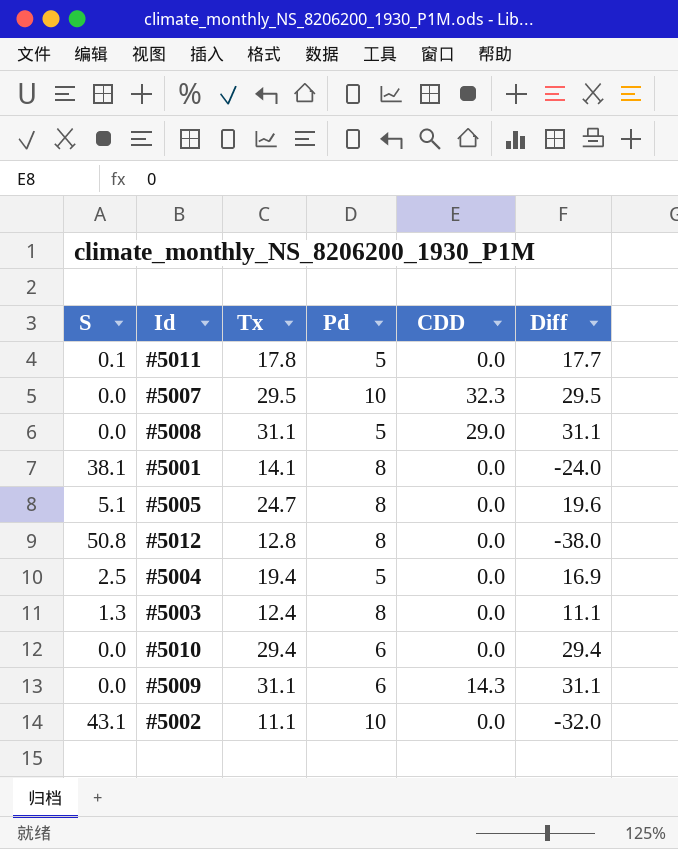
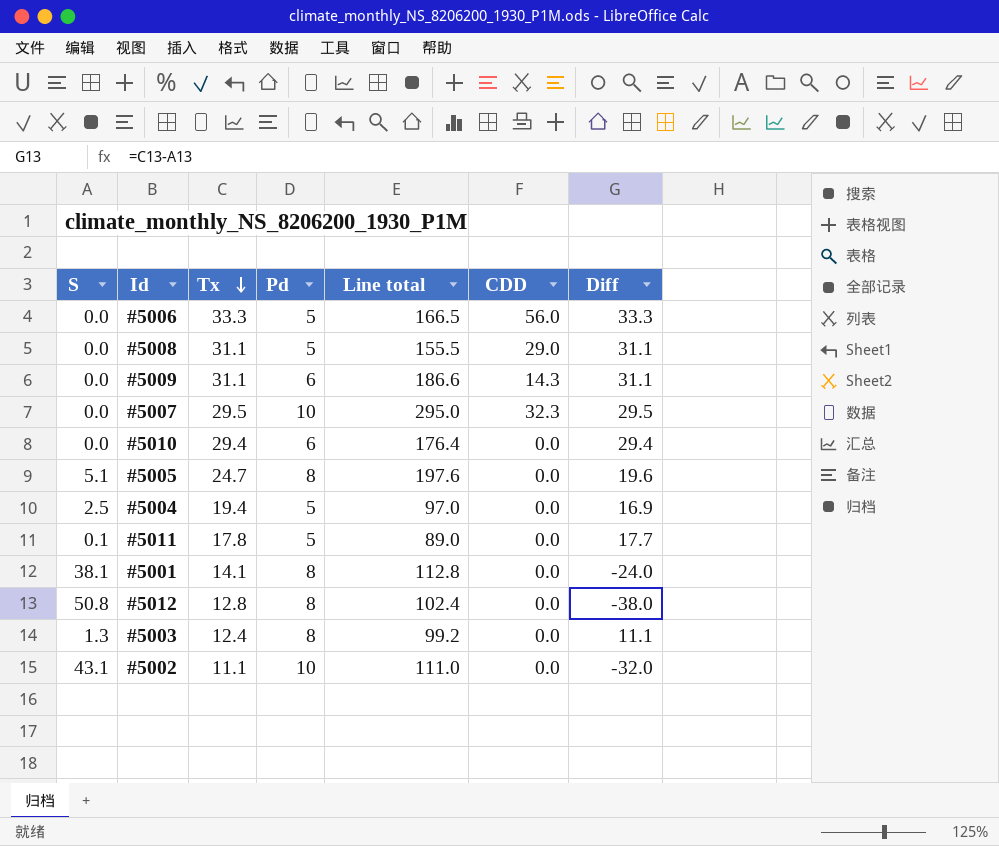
row order: none -> Tx descending
column Line total | formula: none -> [Tx] * [Pd]
row #5006: none -> 0.0 | 33.3 | 5 | 166.5 | 56.0 | 33.3

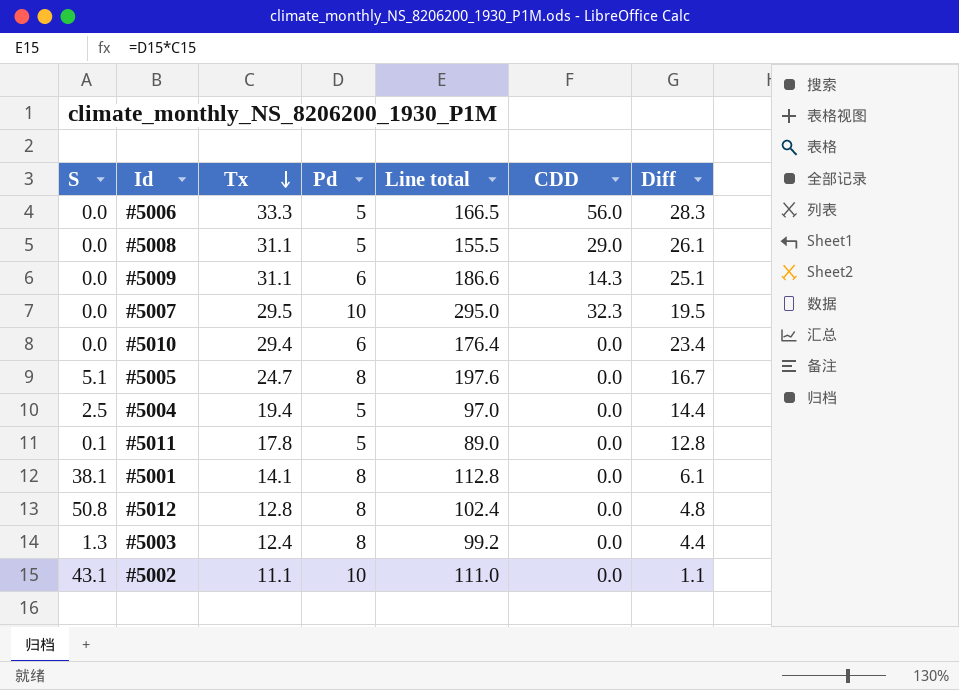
column Diff | formula: [Tx] - [S] -> [Tx] - [Pd]

